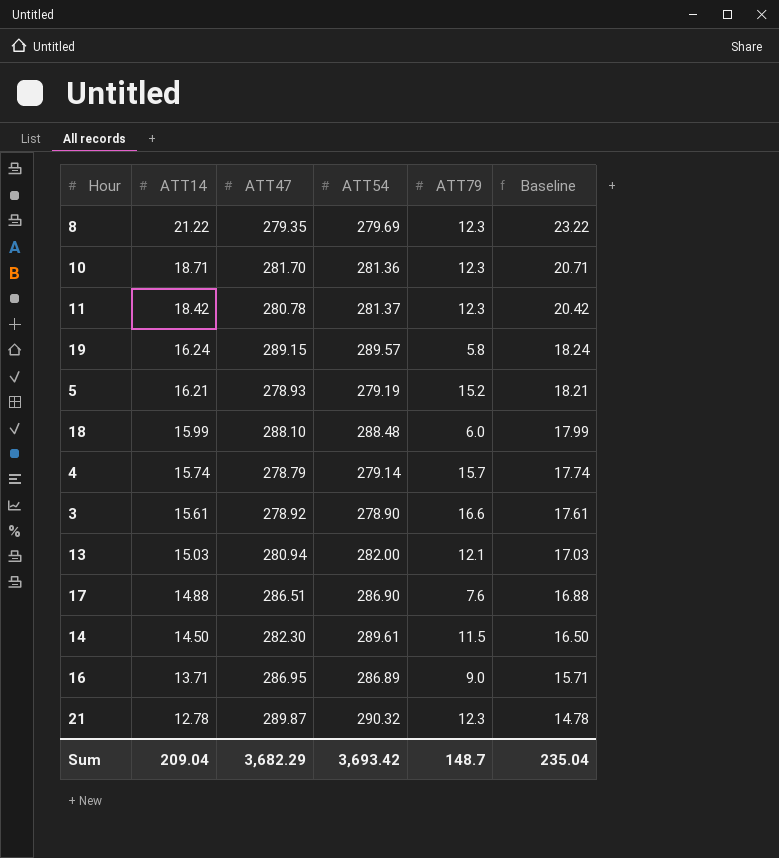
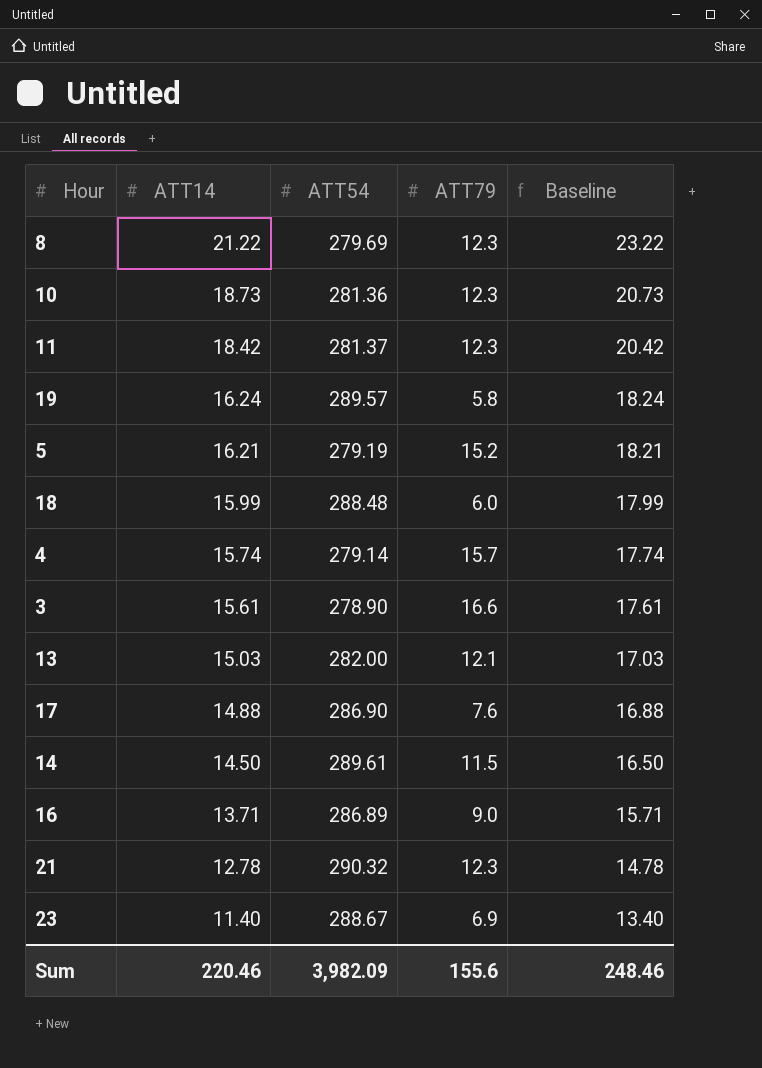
column ATT47 | position: 3 -> none
10 | ATT14: 18.71 -> 18.73
10 | Baseline: 20.71 -> 20.73
row 23: none -> 11.40 | 288.67 | 6.9 | 13.40
Sum | ATT14: 209.04 -> 220.46
Sum | ATT54: 3,693.42 -> 3,982.09
Sum | ATT79: 148.7 -> 155.6
Sum | Baseline: 235.04 -> 248.46

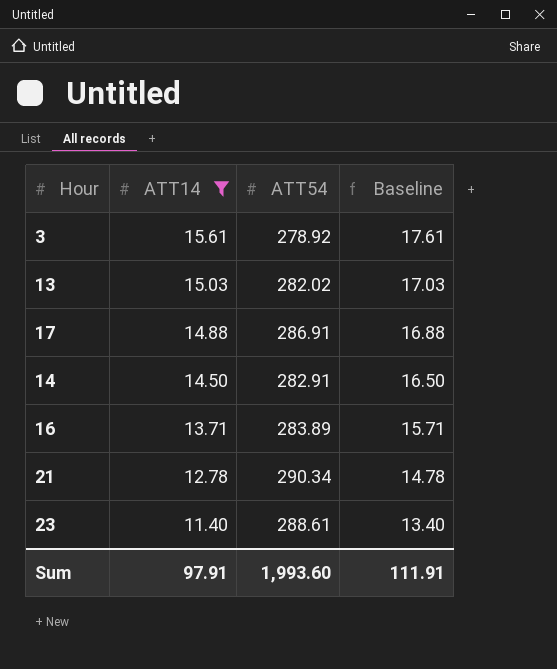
filter: none -> ATT14 <= 15.61
column ATT79 | position: 4 -> none
3 | ATT54: 278.90 -> 278.92
13 | ATT54: 282.00 -> 282.02
17 | ATT54: 286.90 -> 286.91
14 | ATT54: 289.61 -> 282.91
16 | ATT54: 286.89 -> 283.89
21 | ATT54: 290.32 -> 290.34
23 | ATT54: 288.67 -> 288.61
Sum | ATT14: 220.46 -> 97.91
Sum | ATT54: 3,982.09 -> 1,993.60
Sum | Baseline: 248.46 -> 111.91

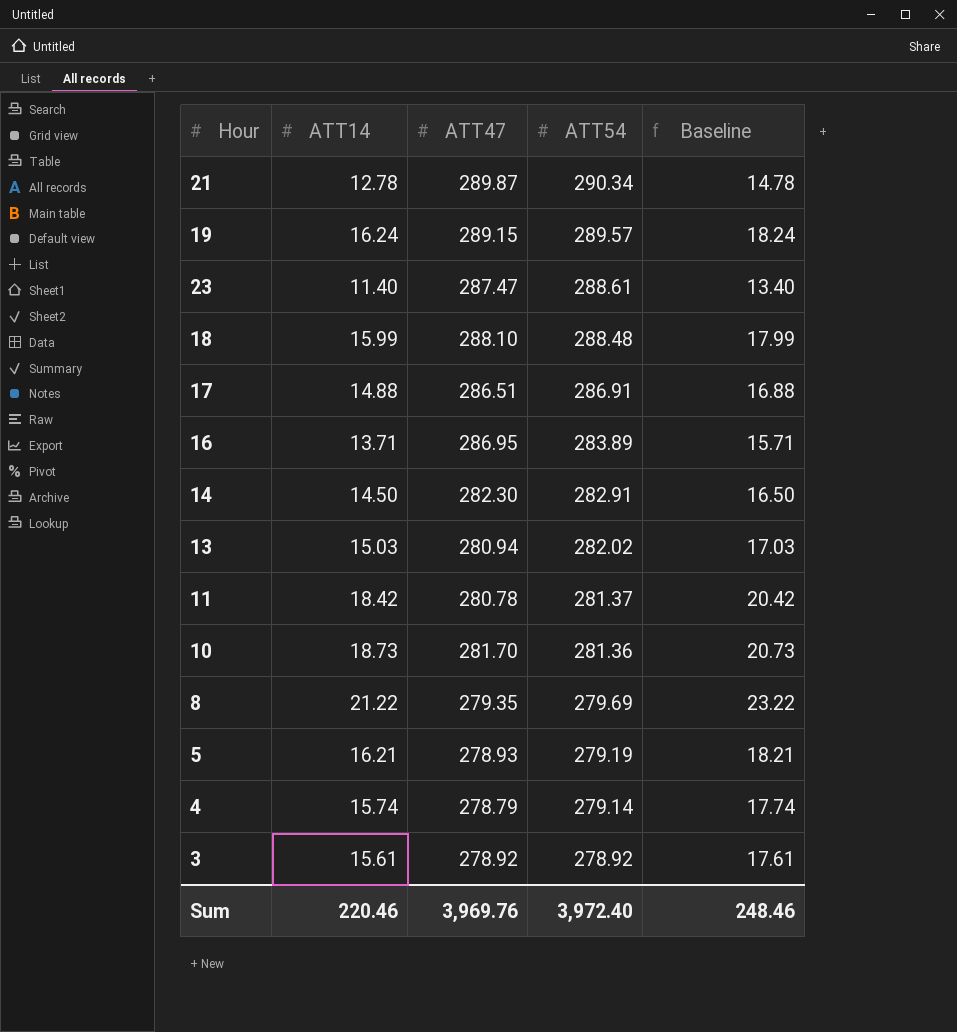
filter: ATT14 <= 15.61 -> none
row order: ATT14 descending -> ATT54 descending
column ATT47 | position: none -> 3
Sum | ATT14: 97.91 -> 220.46
Sum | ATT54: 1,993.60 -> 3,972.40
Sum | Baseline: 111.91 -> 248.46

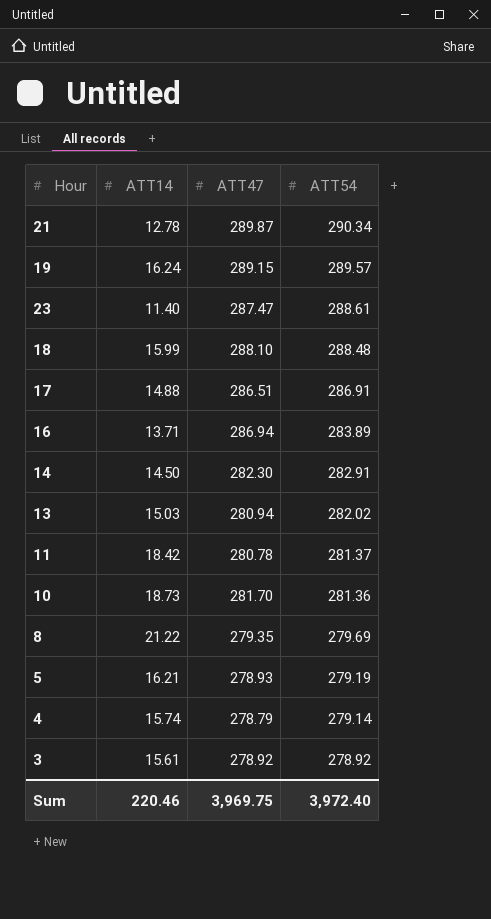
column Baseline | formula: [ATT14] + 2 -> none
16 | ATT47: 286.95 -> 286.94
Sum | ATT47: 3,969.76 -> 3,969.75

